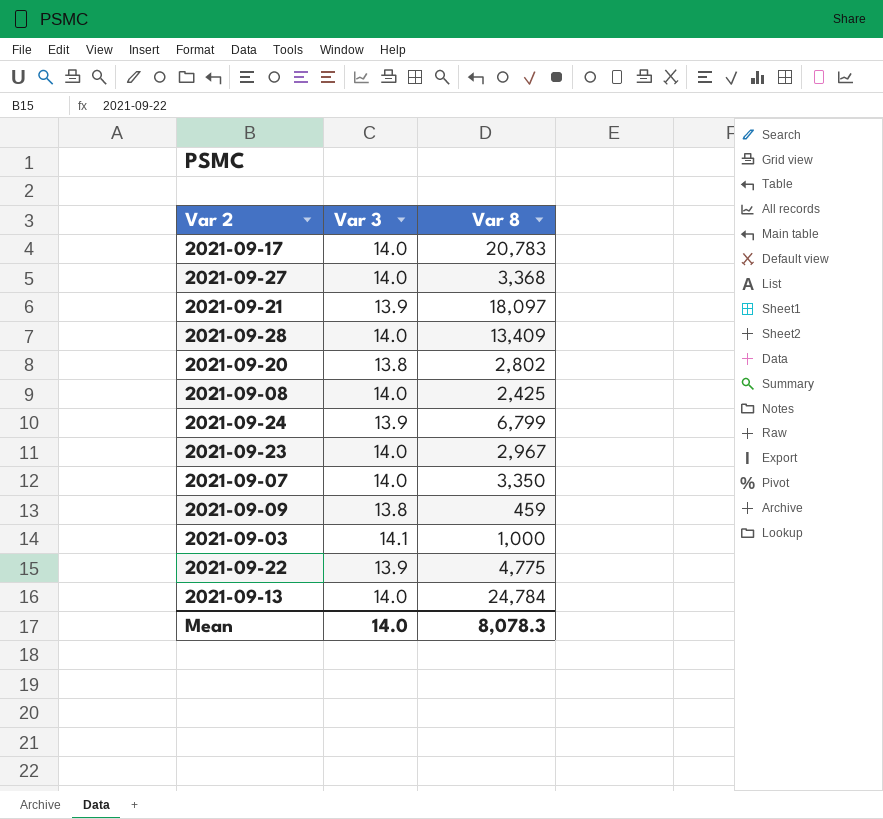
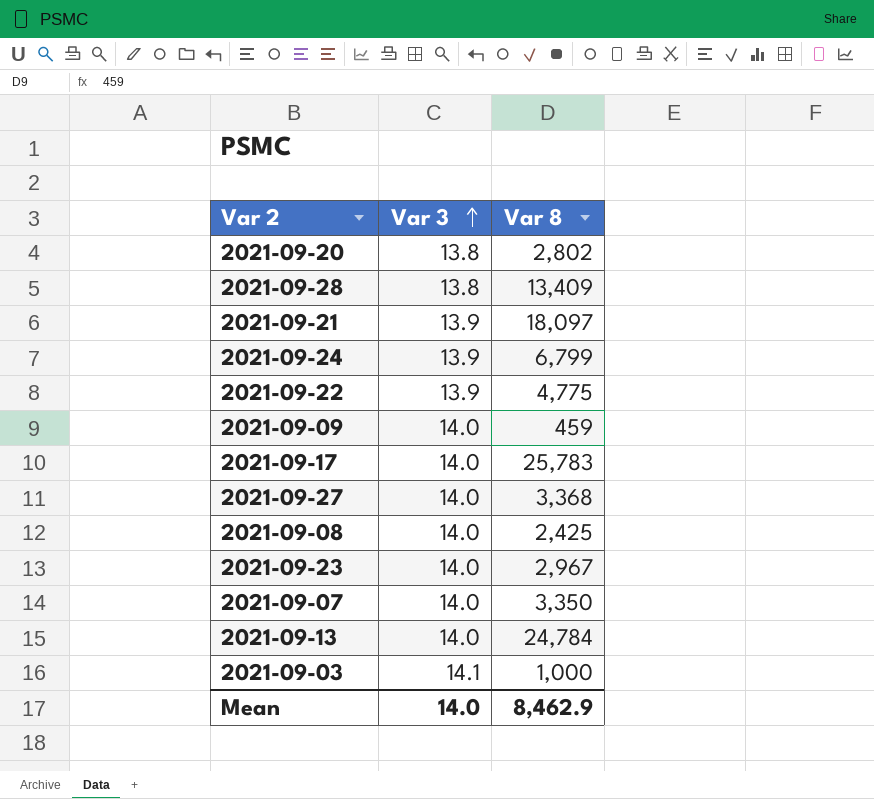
row order: none -> Var 3 ascending
2021-09-28 | Var 3: 14.0 -> 13.8
2021-09-09 | Var 3: 13.8 -> 14.0
2021-09-17 | Var 8: 20,783 -> 25,783
Mean | Var 8: 8,078.3 -> 8,462.9

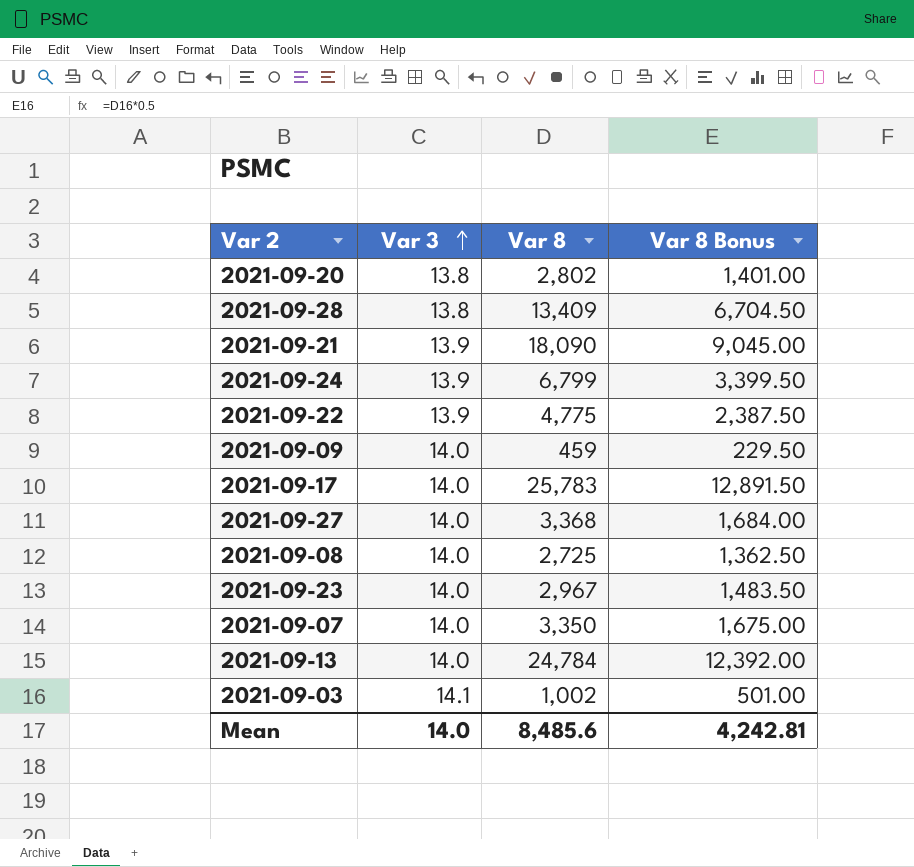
column Var 8 Bonus | formula: none -> [Var 8] * 0.5
2021-09-21 | Var 8: 18,097 -> 18,090
2021-09-08 | Var 8: 2,425 -> 2,725
2021-09-03 | Var 8: 1,000 -> 1,002
Mean | Var 8: 8,462.9 -> 8,485.6

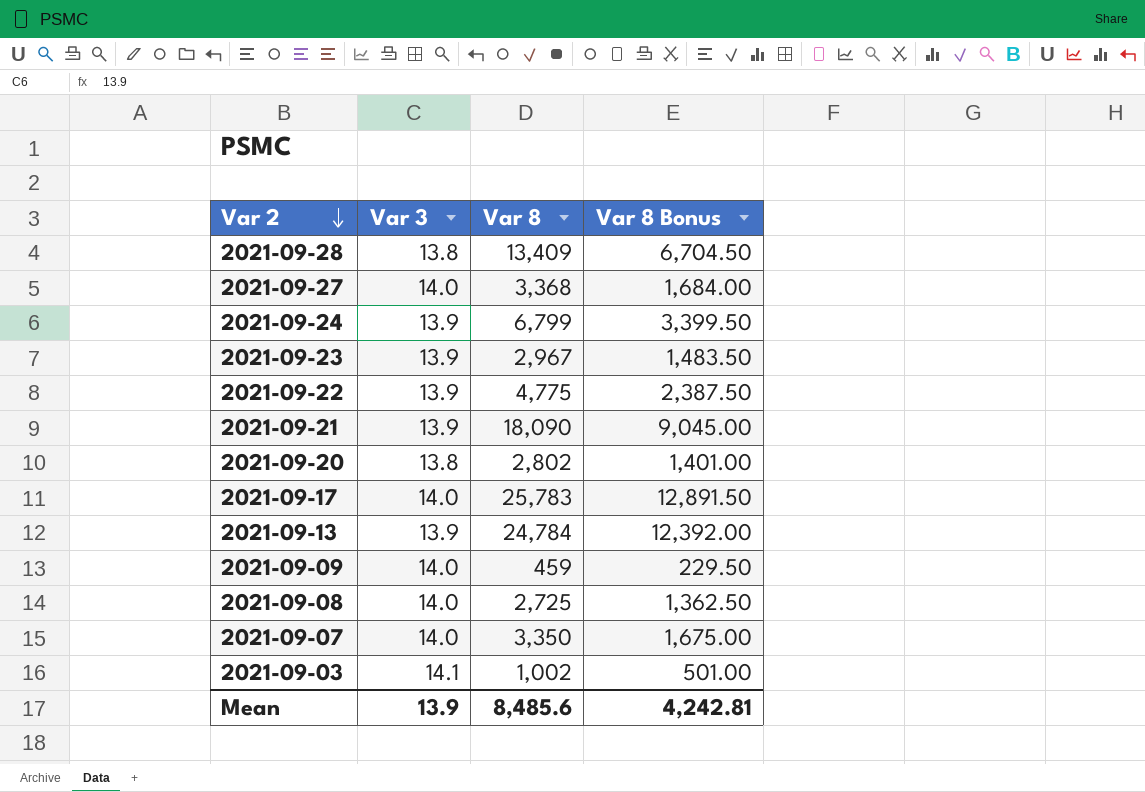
row order: Var 3 ascending -> Var 2 descending
2021-09-23 | Var 3: 14.0 -> 13.9
2021-09-13 | Var 3: 14.0 -> 13.9
Mean | Var 3: 14.0 -> 13.9

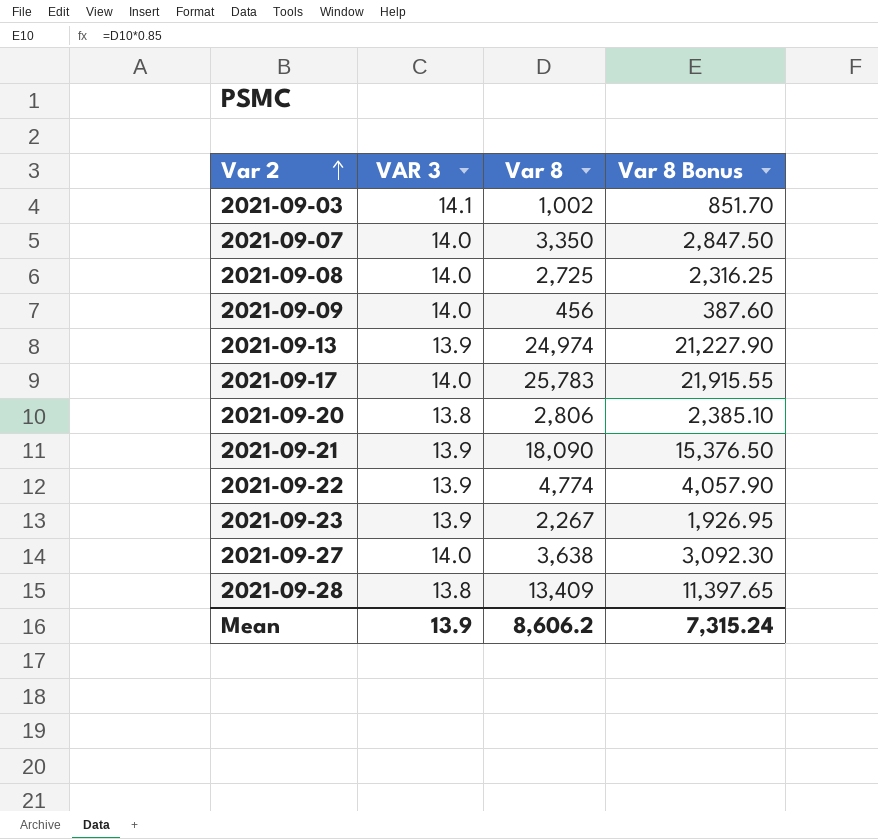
row order: Var 2 descending -> Var 2 ascending
column name: Var 3 -> VAR 3
column Var 8 Bonus | formula: [Var 8] * 0.5 -> [Var 8] * 0.85
row 2021-09-24: 13.9 | 6,799 | 3,399.50 -> none
2021-09-09 | Var 8: 459 -> 456
2021-09-13 | Var 8: 24,784 -> 24,974
2021-09-20 | Var 8: 2,802 -> 2,806
2021-09-22 | Var 8: 4,775 -> 4,774
2021-09-23 | Var 8: 2,967 -> 2,267
2021-09-27 | Var 8: 3,368 -> 3,638
Mean | Var 8: 8,485.6 -> 8,606.2
Mean | Var 8 Bonus: 4,242.81 -> 7,315.24

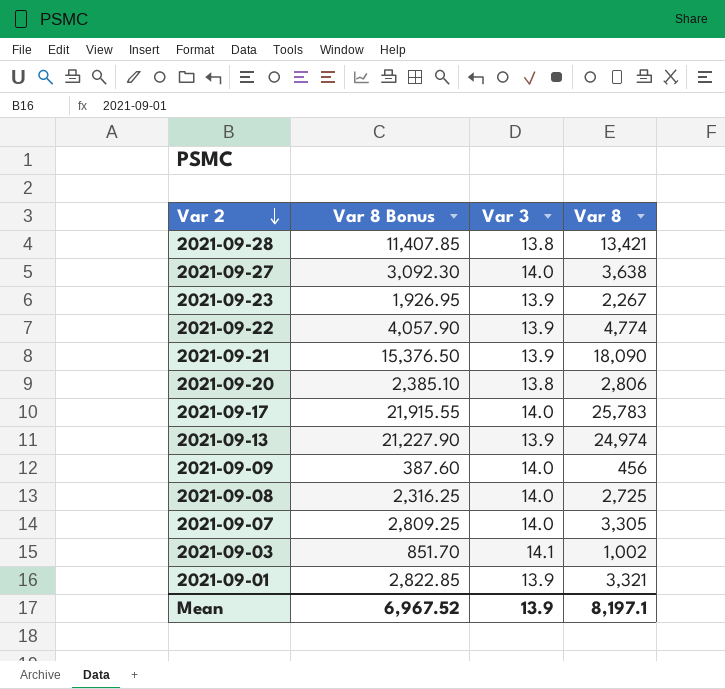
row order: Var 2 ascending -> Var 2 descending
column Var 8 Bonus | position: 4 -> 2
column name: VAR 3 -> Var 3
2021-09-28 | Var 8 Bonus: 11,397.65 -> 11,407.85
2021-09-28 | Var 8: 13,409 -> 13,421
2021-09-07 | Var 8 Bonus: 2,847.50 -> 2,809.25
2021-09-07 | Var 8: 3,350 -> 3,305
row 2021-09-01: none -> 2,822.85 | 13.9 | 3,321
Mean | Var 8 Bonus: 7,315.24 -> 6,967.52
Mean | Var 8: 8,606.2 -> 8,197.1

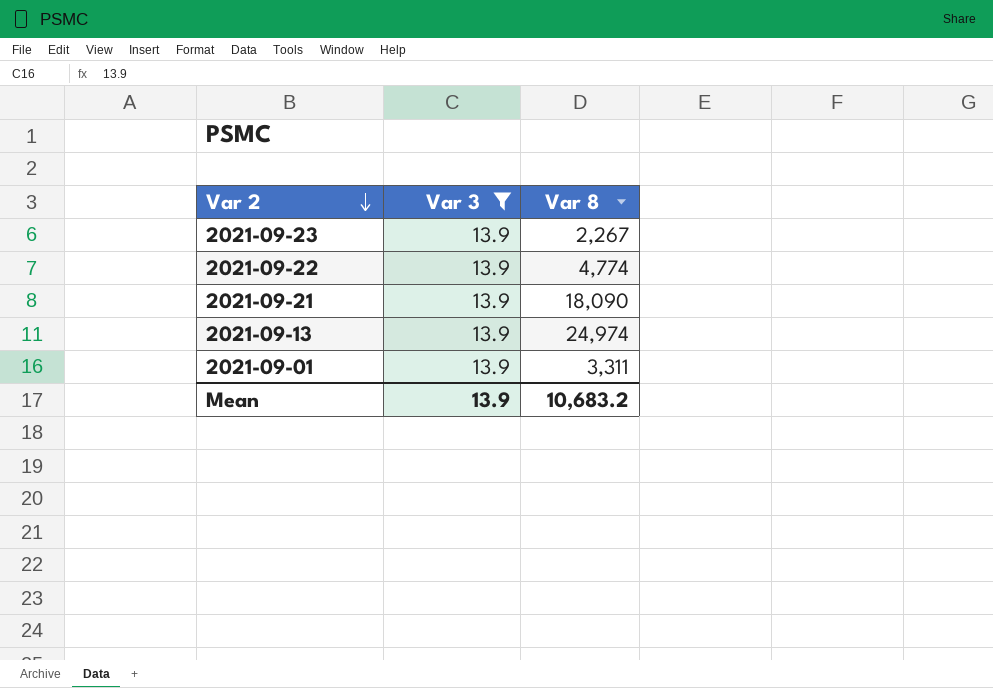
filter: none -> Var 3 = 13.9
column Var 8 Bonus | formula: [Var 8] * 0.85 -> none
2021-09-01 | Var 8: 3,321 -> 3,311
Mean | Var 8: 8,197.1 -> 10,683.2

